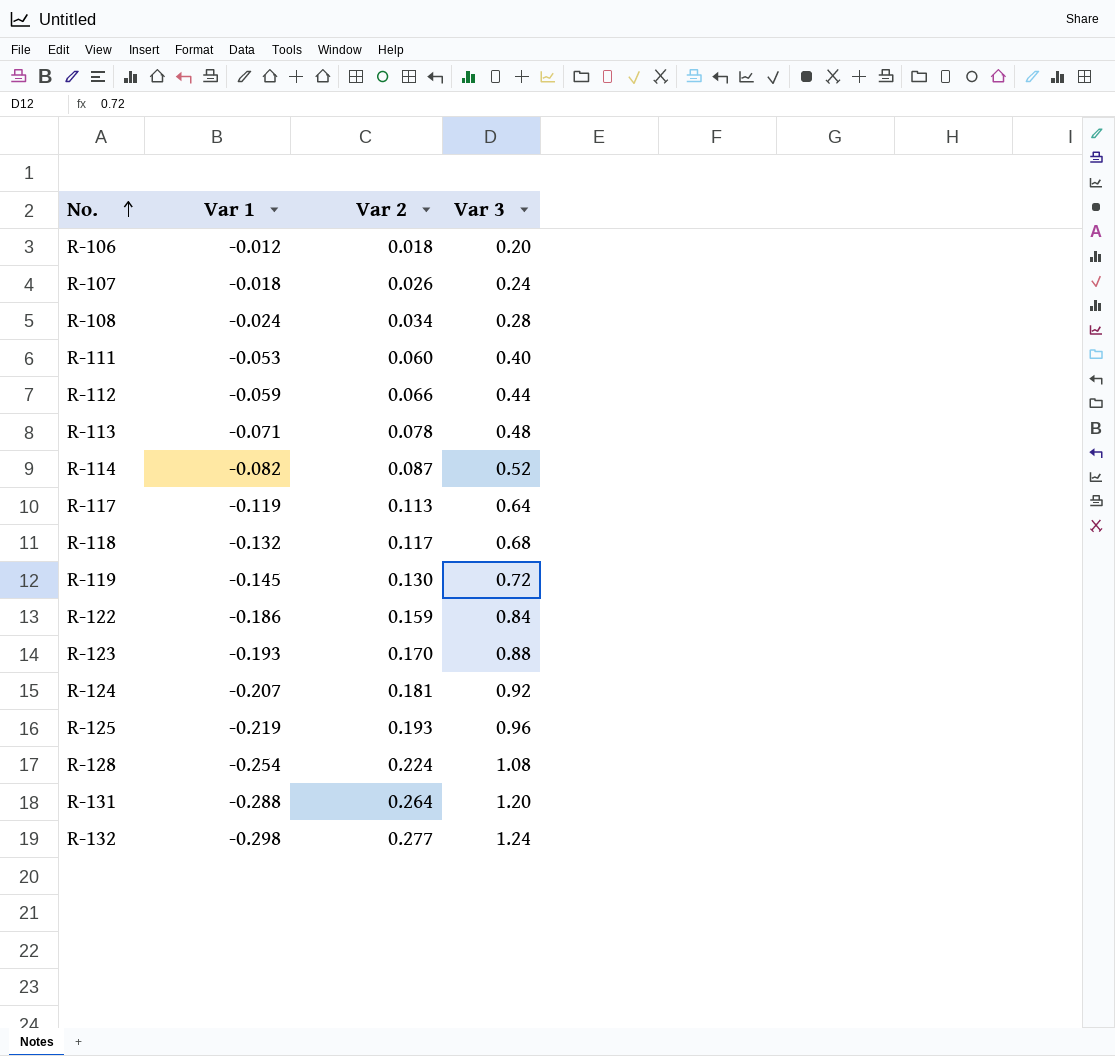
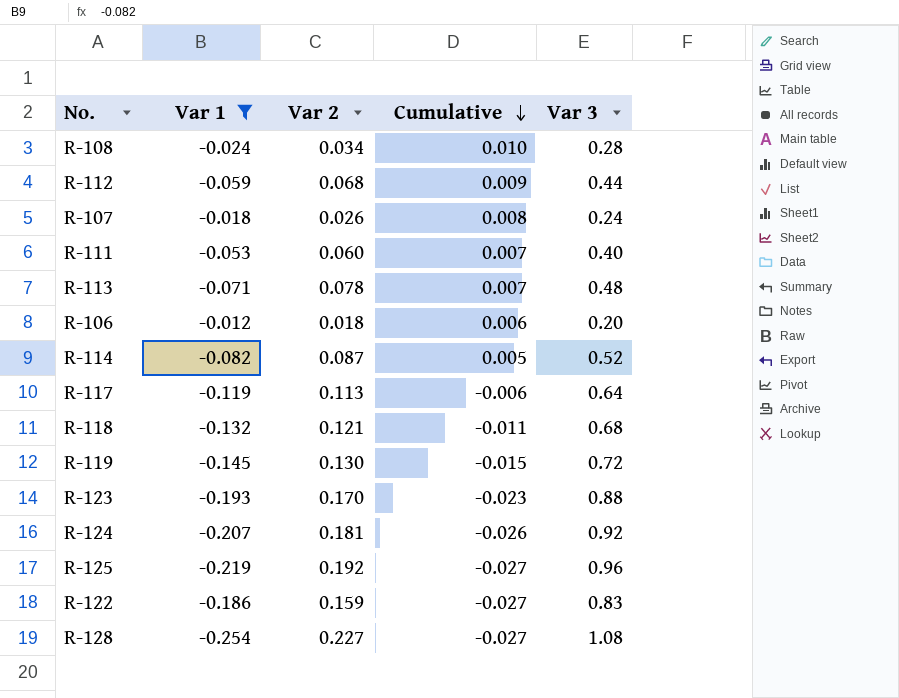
filter: none -> Var 1 >= -0.254
row order: No. ascending -> Cumulative descending
column Cumulative | formula: none -> [Var 1] + [Var 2]
R-112 | Var 2: 0.066 -> 0.068
R-118 | Var 2: 0.117 -> 0.121
R-125 | Var 2: 0.193 -> 0.192
R-122 | Var 3: 0.84 -> 0.83
R-128 | Var 2: 0.224 -> 0.227

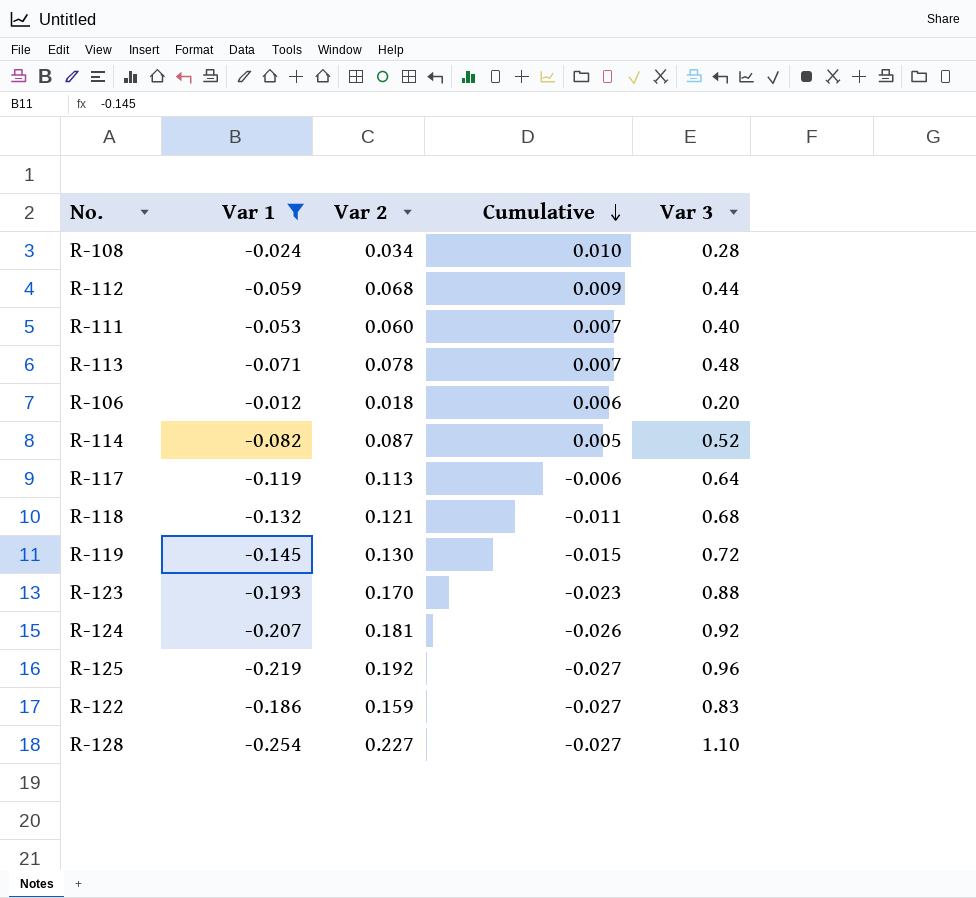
row R-107: -0.018 | 0.026 | 0.008 | 0.24 -> none
R-128 | Var 3: 1.08 -> 1.10

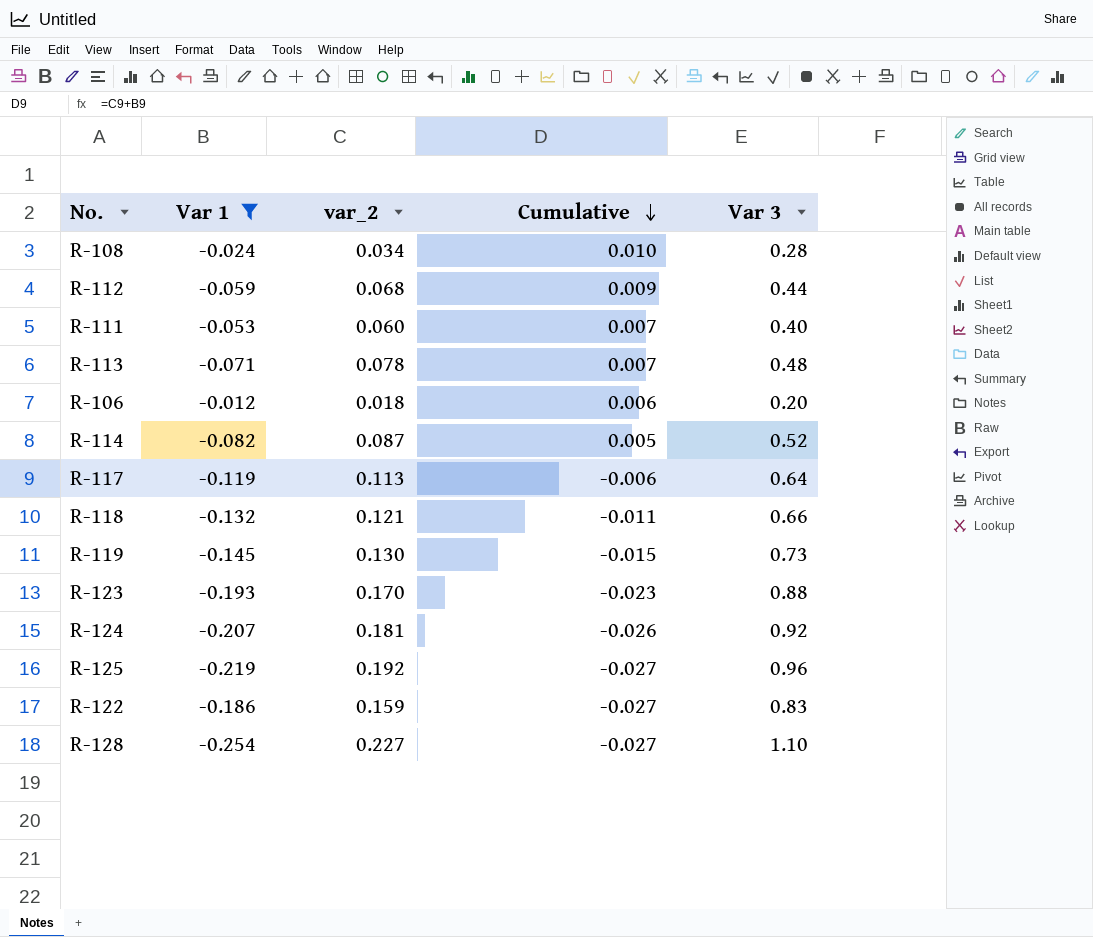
column name: Var 2 -> var_2
R-118 | Var 3: 0.68 -> 0.66
R-119 | Var 3: 0.72 -> 0.73

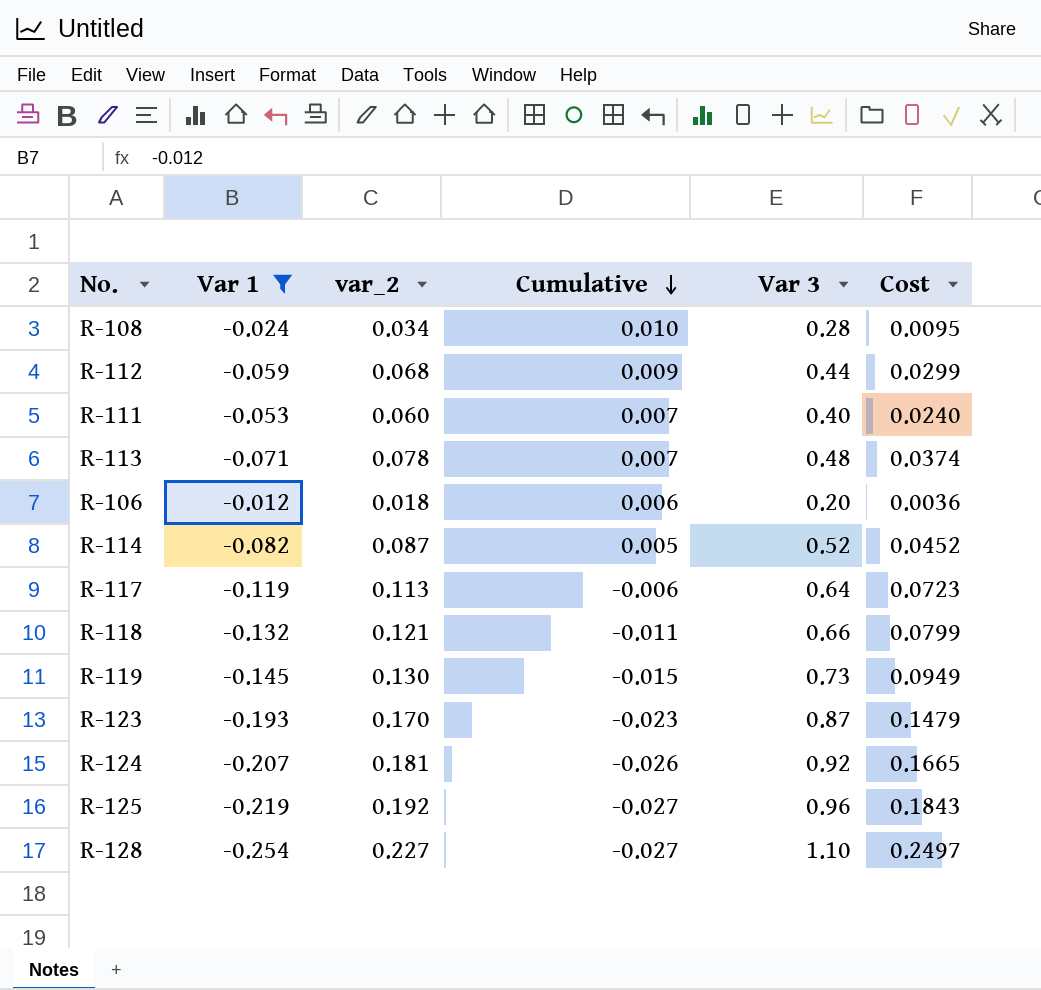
column Cost | formula: none -> [var_2] * [Var 3]
row R-122: -0.186 | 0.159 | -0.027 | 0.83 -> none
R-123 | Var 3: 0.88 -> 0.87

